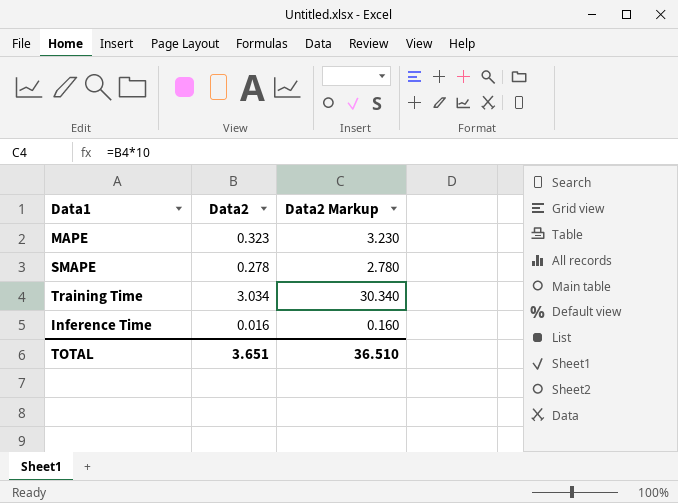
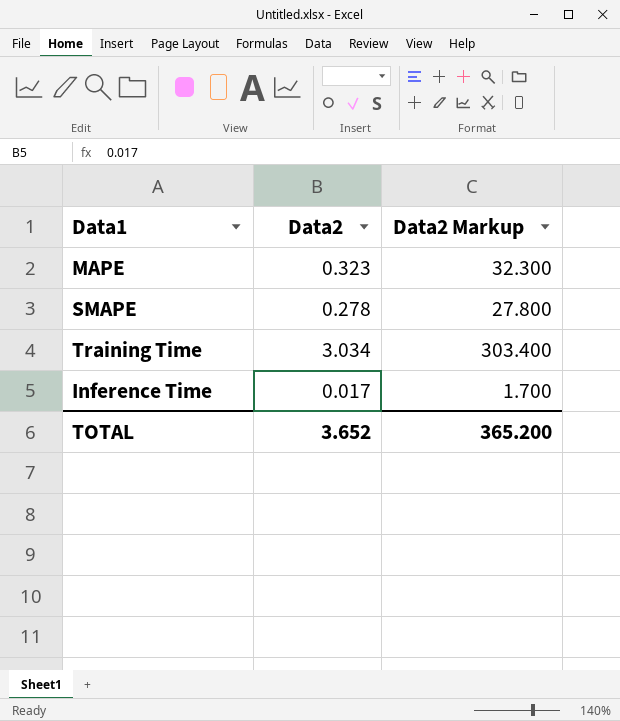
column Data2 Markup | formula: [Data2] * 10 -> [Data2] * 100
Inference Time | Data2: 0.016 -> 0.017
TOTAL | Data2: 3.651 -> 3.652
TOTAL | Data2 Markup: 36.510 -> 365.200

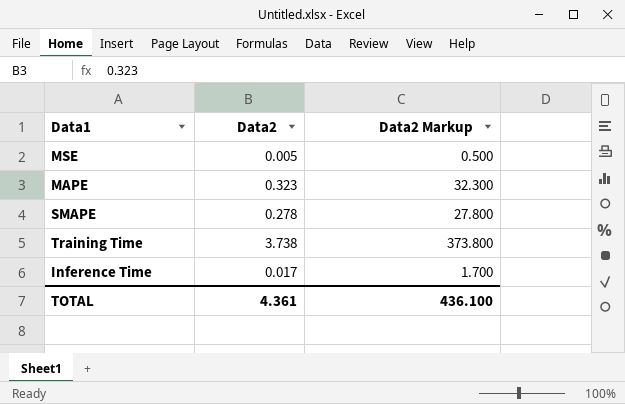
row MSE: none -> 0.005 | 0.500
Training Time | Data2: 3.034 -> 3.738
Training Time | Data2 Markup: 303.400 -> 373.800
TOTAL | Data2: 3.652 -> 4.361
TOTAL | Data2 Markup: 365.200 -> 436.100

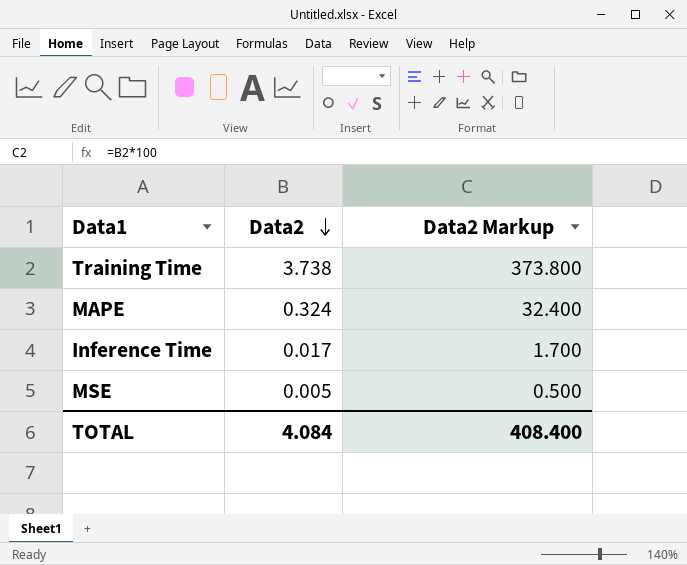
row order: none -> Data2 descending
row SMAPE: 0.278 | 27.800 -> none
MAPE | Data2: 0.323 -> 0.324
MAPE | Data2 Markup: 32.300 -> 32.400
TOTAL | Data2: 4.361 -> 4.084
TOTAL | Data2 Markup: 436.100 -> 408.400

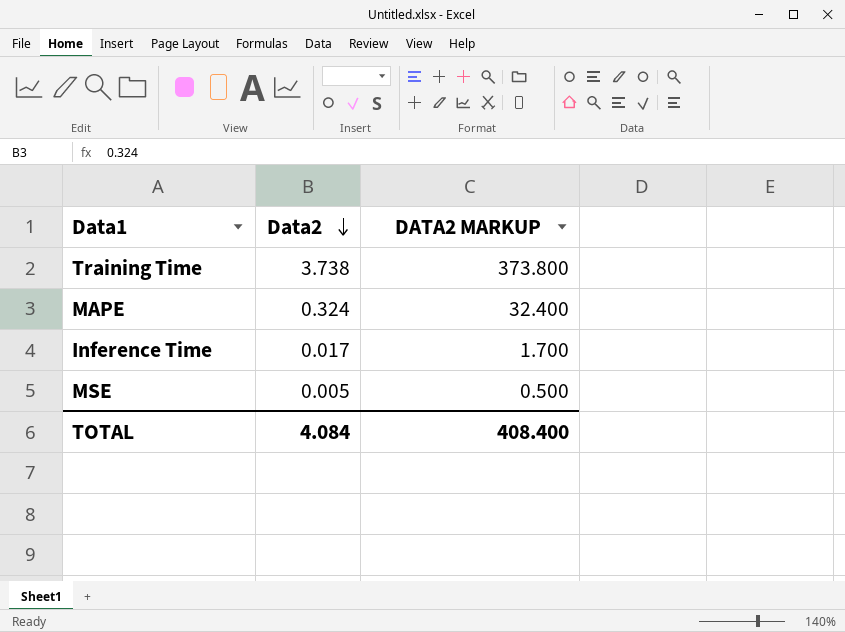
column name: Data2 Markup -> DATA2 MARKUP

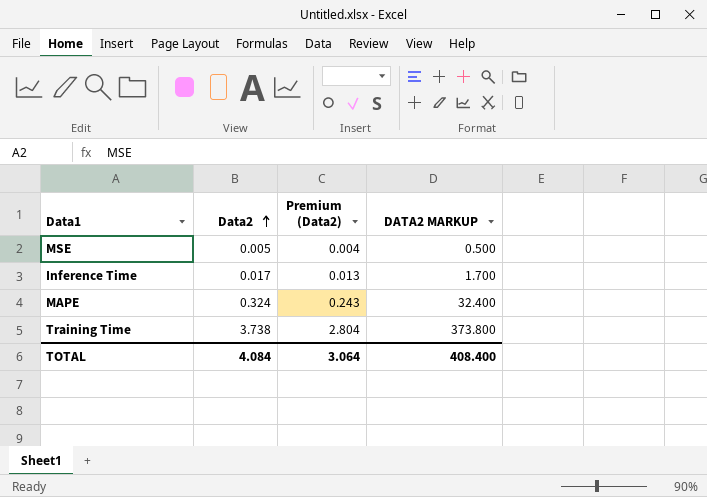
row order: Data2 descending -> Data2 ascending
column Premium (Data2) | formula: none -> [Data2] * 0.75

